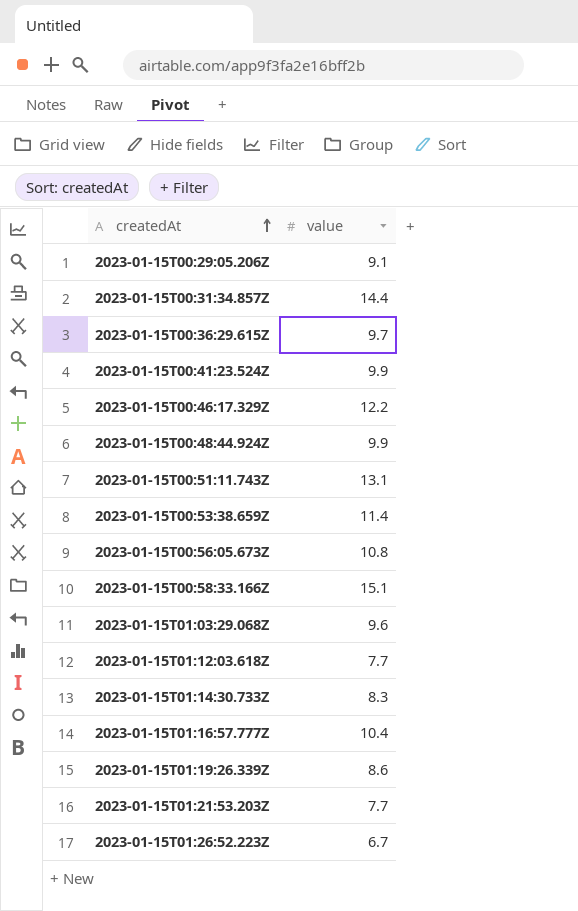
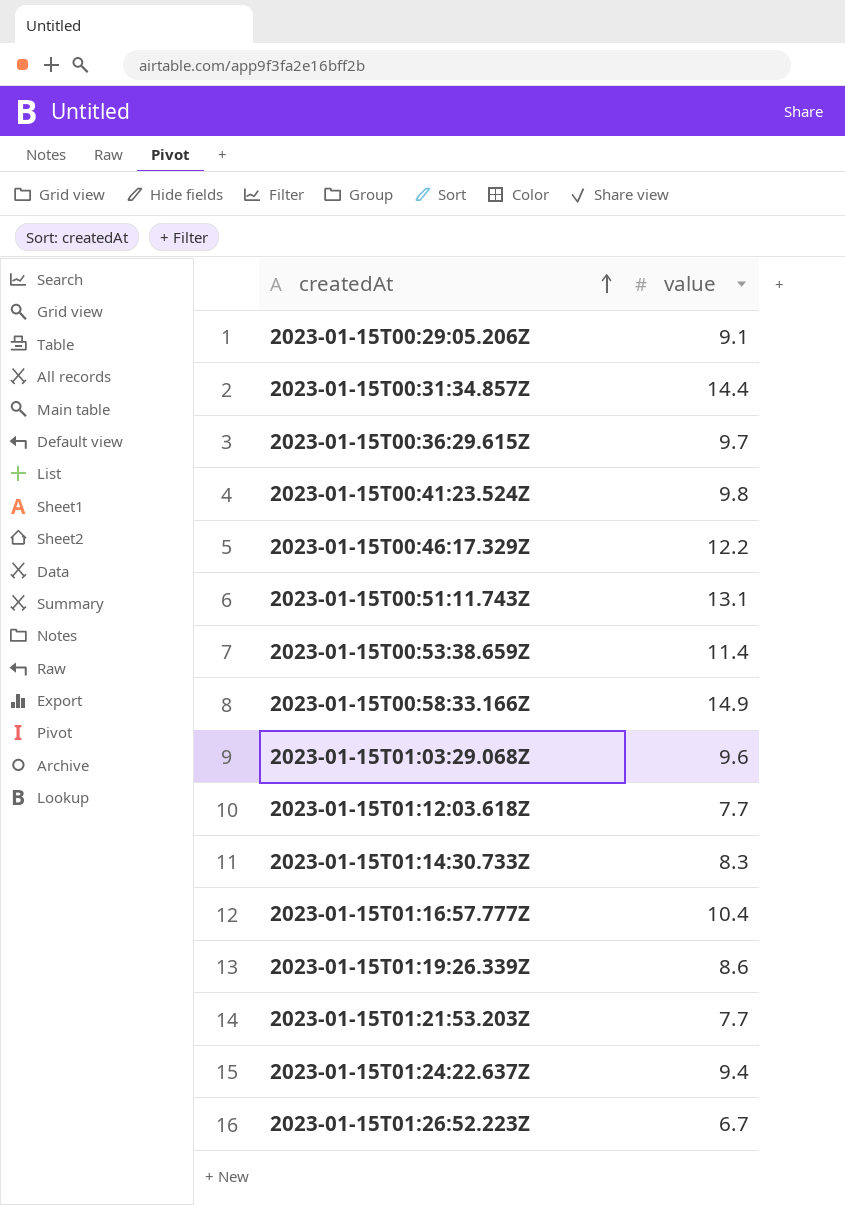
row 2023-01-15T00:48:44.924Z: 9.9 -> none
row 2023-01-15T00:56:05.673Z: 10.8 -> none
2023-01-15T00:41:23.524Z | value: 9.9 -> 9.8
2023-01-15T00:58:33.166Z | value: 15.1 -> 14.9
row 2023-01-15T01:24:22.637Z: none -> 9.4

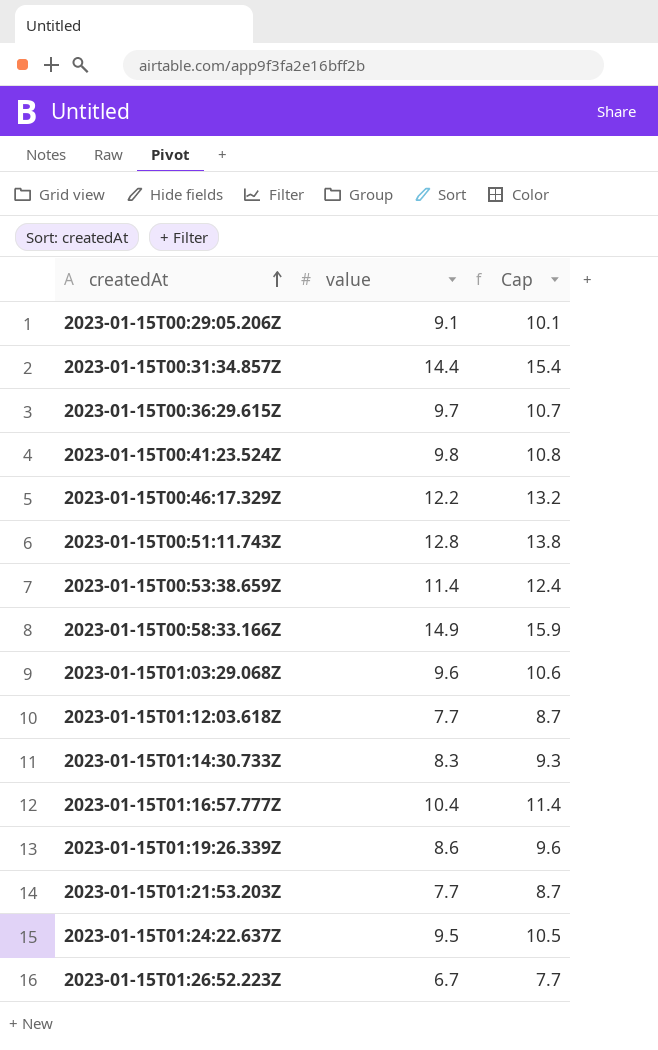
column Cap | formula: none -> [value] + 1
2023-01-15T00:51:11.743Z | value: 13.1 -> 12.8
2023-01-15T01:24:22.637Z | value: 9.4 -> 9.5

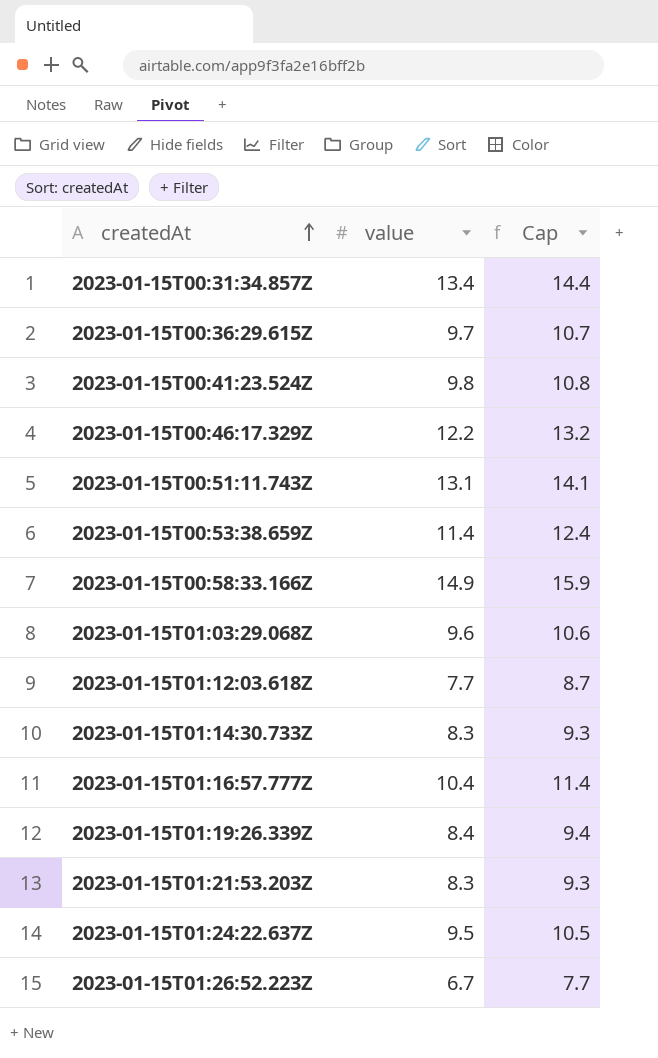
row 2023-01-15T00:29:05.206Z: 9.1 | 10.1 -> none
2023-01-15T00:31:34.857Z | value: 14.4 -> 13.4
2023-01-15T00:31:34.857Z | Cap: 15.4 -> 14.4
2023-01-15T00:51:11.743Z | value: 12.8 -> 13.1
2023-01-15T00:51:11.743Z | Cap: 13.8 -> 14.1
2023-01-15T01:19:26.339Z | value: 8.6 -> 8.4
2023-01-15T01:19:26.339Z | Cap: 9.6 -> 9.4
2023-01-15T01:21:53.203Z | value: 7.7 -> 8.3
2023-01-15T01:21:53.203Z | Cap: 8.7 -> 9.3

